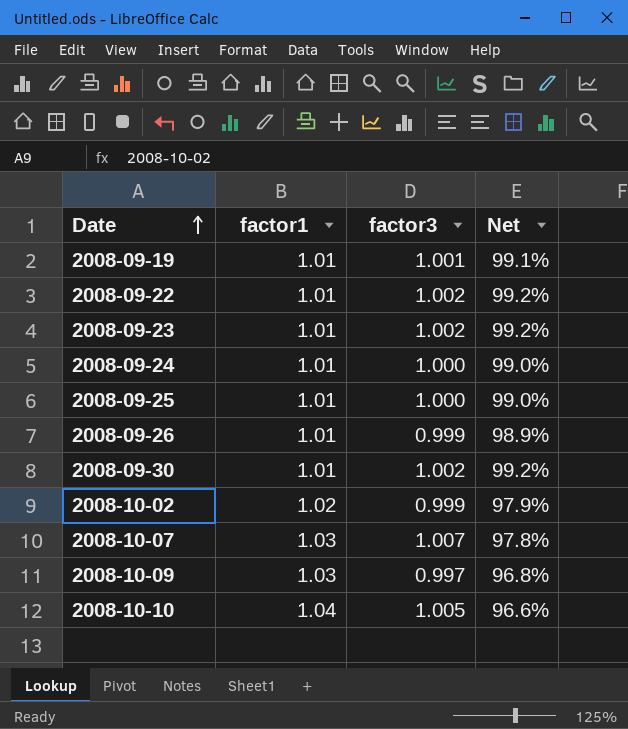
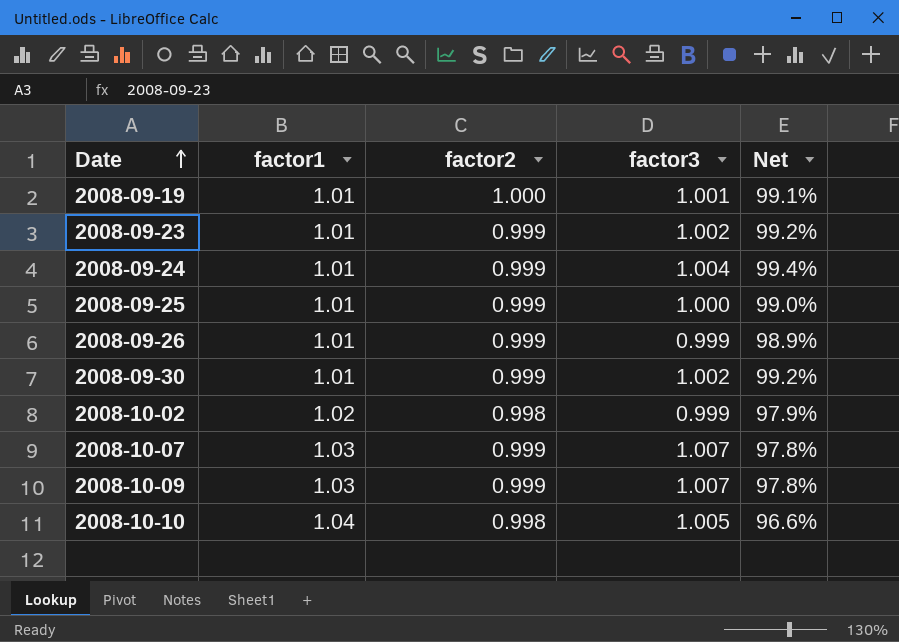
column factor2 | position: none -> 3
row 2008-09-22: 1.01 | 1.002 | 99.2% -> none
2008-09-24 | factor3: 1.000 -> 1.004
2008-09-24 | Net: 99.0% -> 99.4%
2008-10-09 | factor3: 0.997 -> 1.007
2008-10-09 | Net: 96.8% -> 97.8%

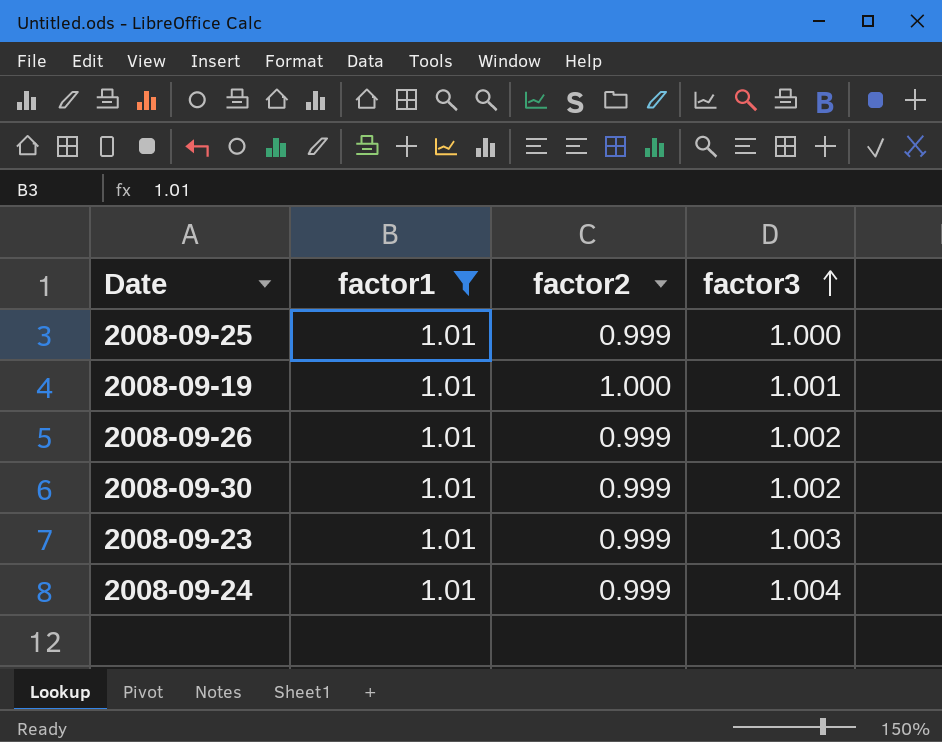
filter: none -> factor1 = 1.01
row order: Date ascending -> factor3 ascending
column Net | formula: [factor3] / [factor1] -> none
2008-09-26 | factor3: 0.999 -> 1.002
2008-09-23 | factor3: 1.002 -> 1.003

